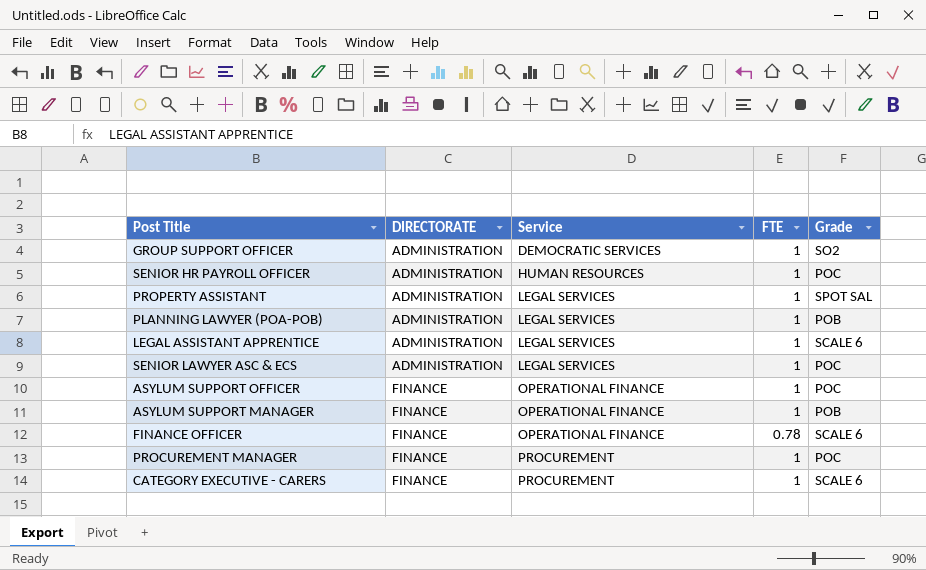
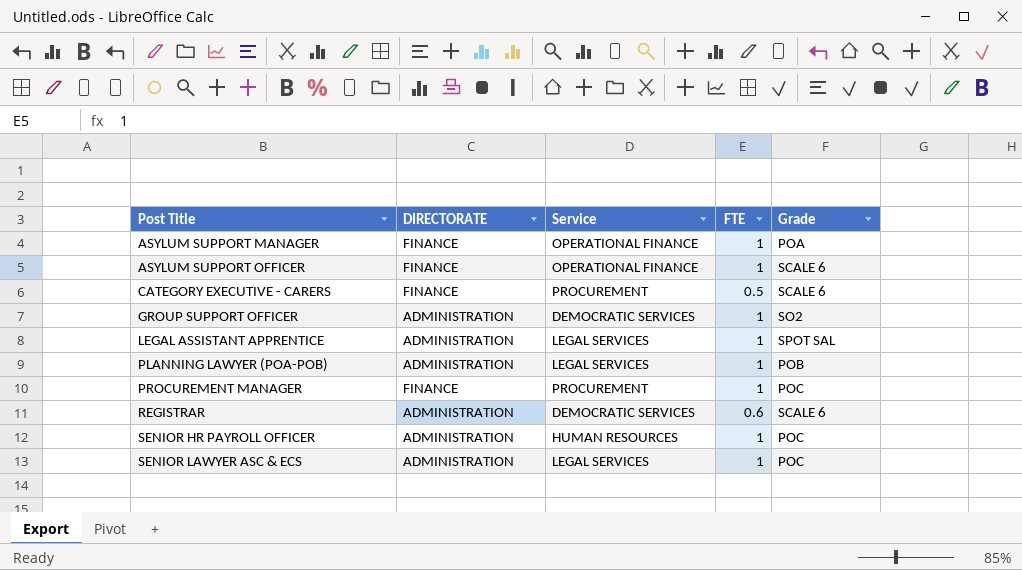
row order: DIRECTORATE ascending -> Post Title ascending
row PROPERTY ASSISTANT: ADMINISTRATION | LEGAL SERVICES | 1 | SPOT SAL -> none
row FINANCE OFFICER: FINANCE | OPERATIONAL FINANCE | 0.78 | SCALE 6 -> none
ASYLUM SUPPORT MANAGER | Grade: POB -> POA
ASYLUM SUPPORT OFFICER | Grade: POC -> SCALE 6
CATEGORY EXECUTIVE - CARERS | FTE: 1 -> 0.5
LEGAL ASSISTANT APPRENTICE | Grade: SCALE 6 -> SPOT SAL
row REGISTRAR: none -> ADMINISTRATION | DEMOCRATIC SERVICES | 0.6 | SCALE 6

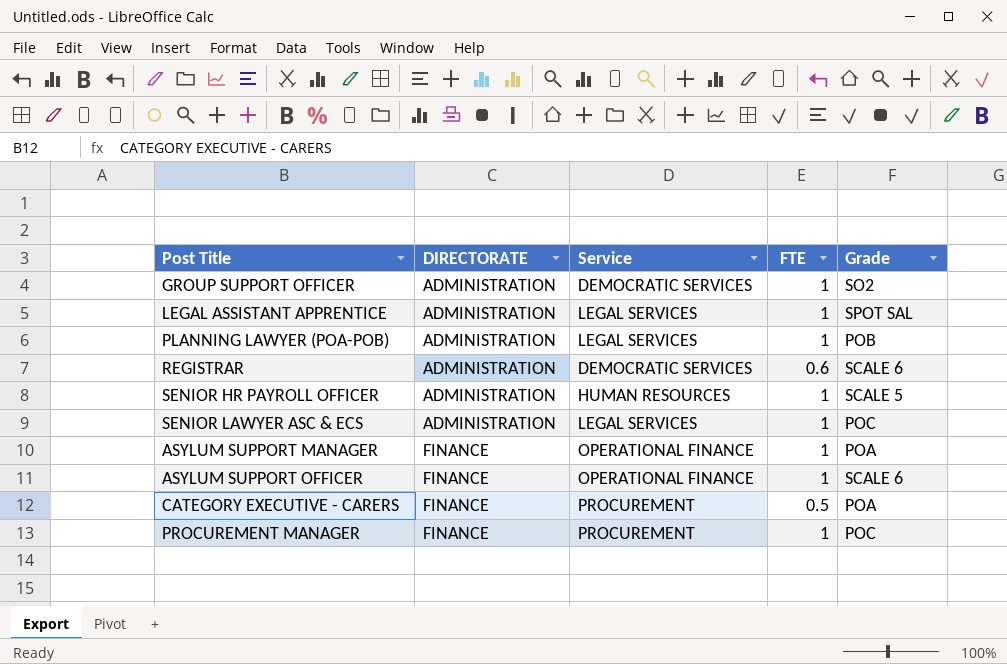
row order: Post Title ascending -> DIRECTORATE ascending
SENIOR HR PAYROLL OFFICER | Grade: POC -> SCALE 5
CATEGORY EXECUTIVE - CARERS | Grade: SCALE 6 -> POA

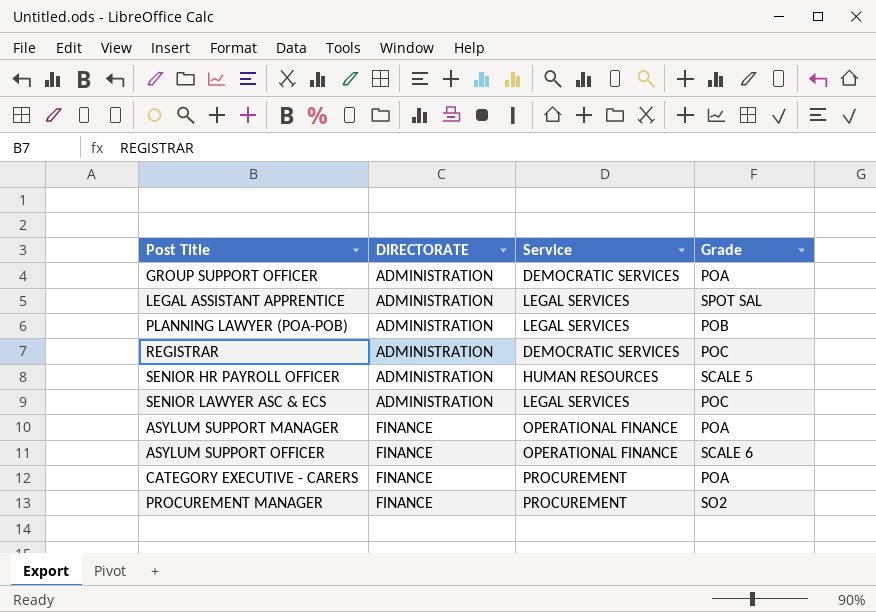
column FTE | position: 4 -> none
GROUP SUPPORT OFFICER | Grade: SO2 -> POA
REGISTRAR | Grade: SCALE 6 -> POC
PROCUREMENT MANAGER | Grade: POC -> SO2

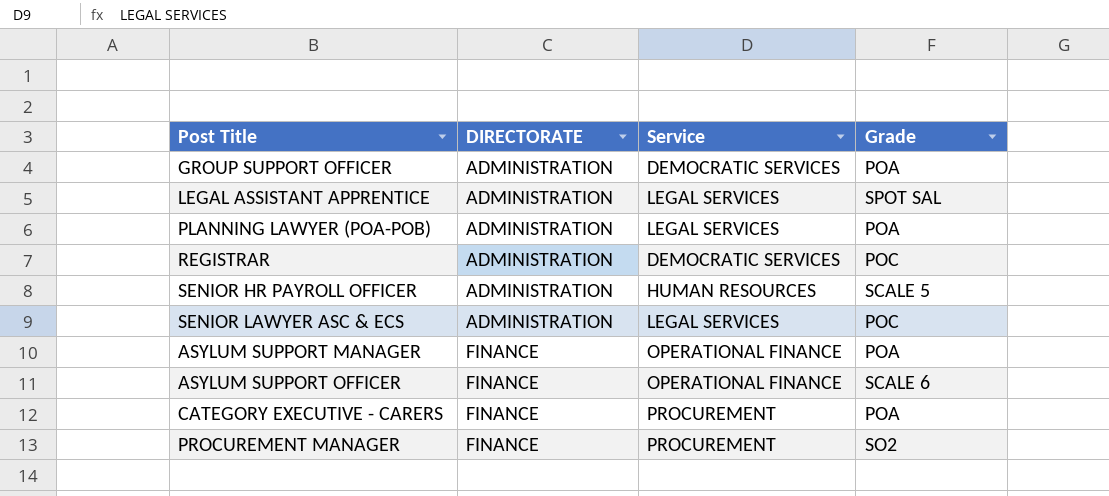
PLANNING LAWYER (POA-POB) | Grade: POB -> POA

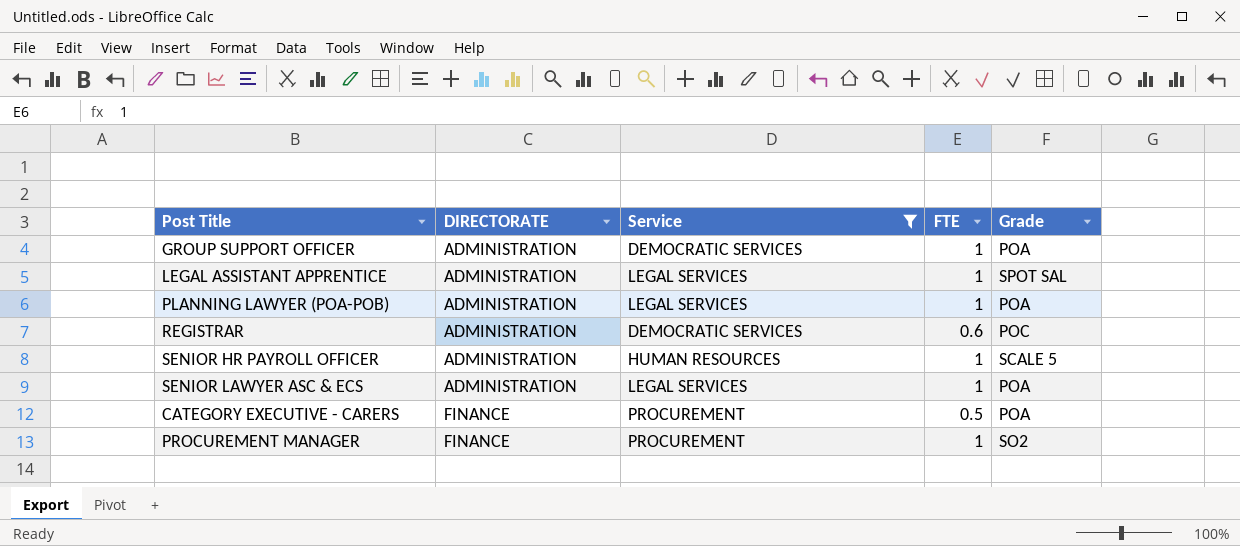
filter: none -> Service != OPERATIONAL FINANCE
column FTE | position: none -> 4
SENIOR LAWYER ASC & ECS | Grade: POC -> POA

